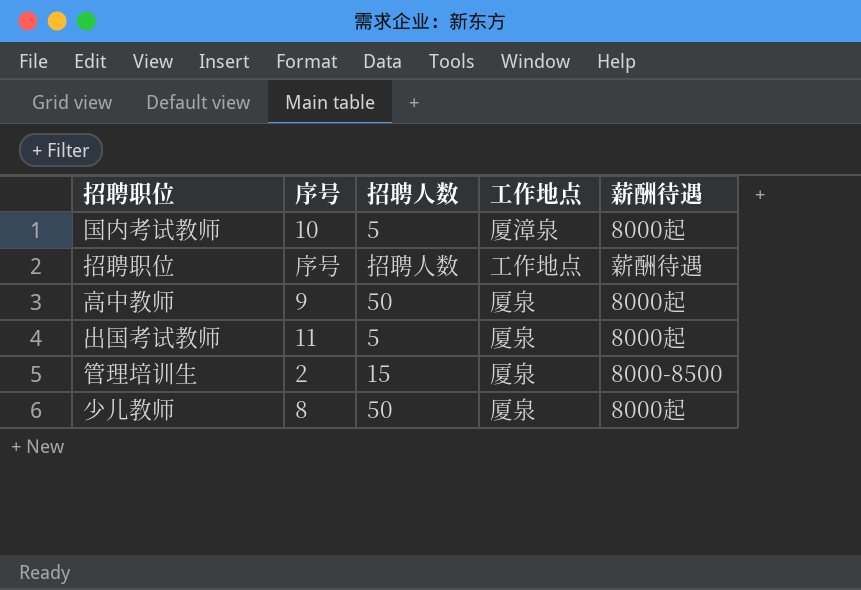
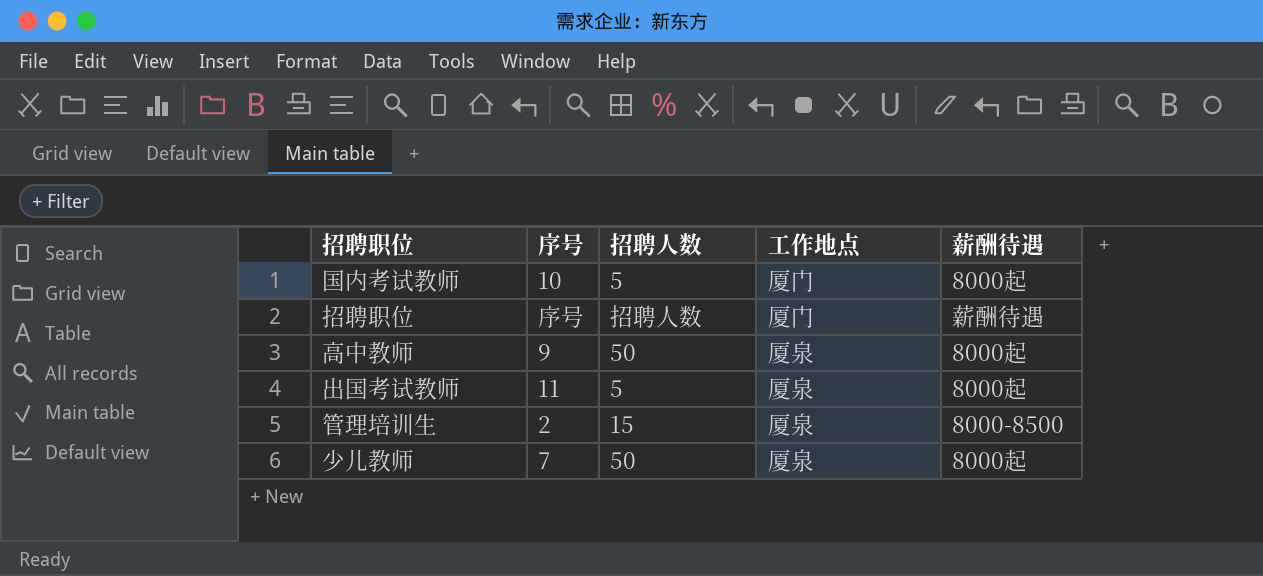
国内考试教师 | 工作地点: 厦漳泉 -> 厦门
招聘职位 | 工作地点: 工作地点 -> 厦门
少儿教师 | 序号: 8 -> 7

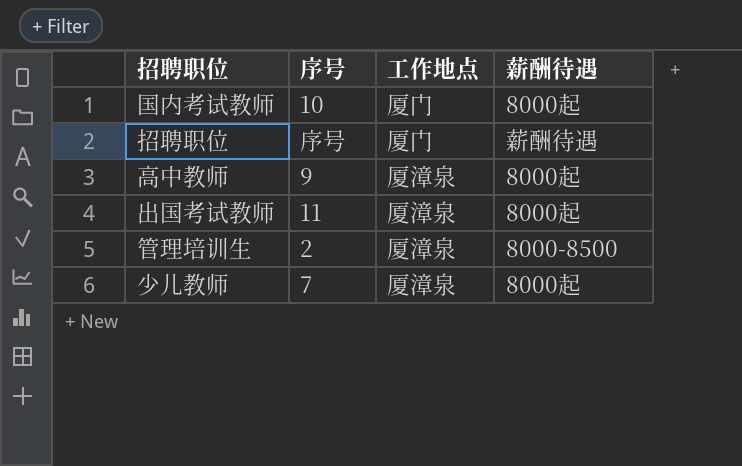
column 招聘人数 | position: 3 -> none
高中教师 | 工作地点: 厦泉 -> 厦漳泉
出国考试教师 | 工作地点: 厦泉 -> 厦漳泉
管理培训生 | 工作地点: 厦泉 -> 厦漳泉
少儿教师 | 工作地点: 厦泉 -> 厦漳泉

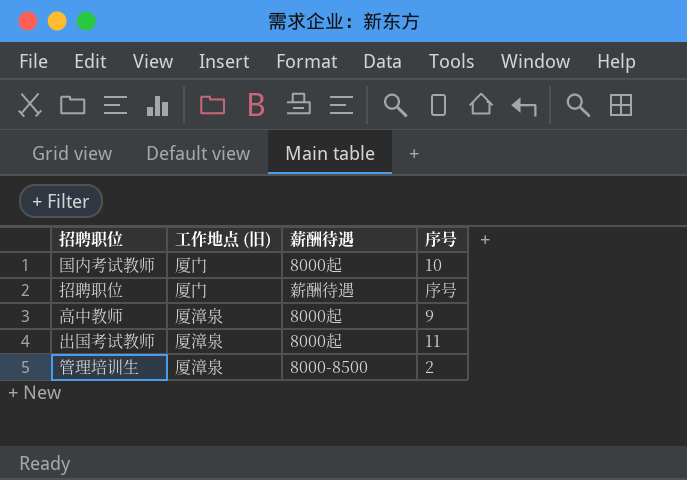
column name: 工作地点 -> 工作地点 (旧)
column 序号 | position: 2 -> 4
row 少儿教师: 7 | 厦漳泉 | 8000起 -> none

